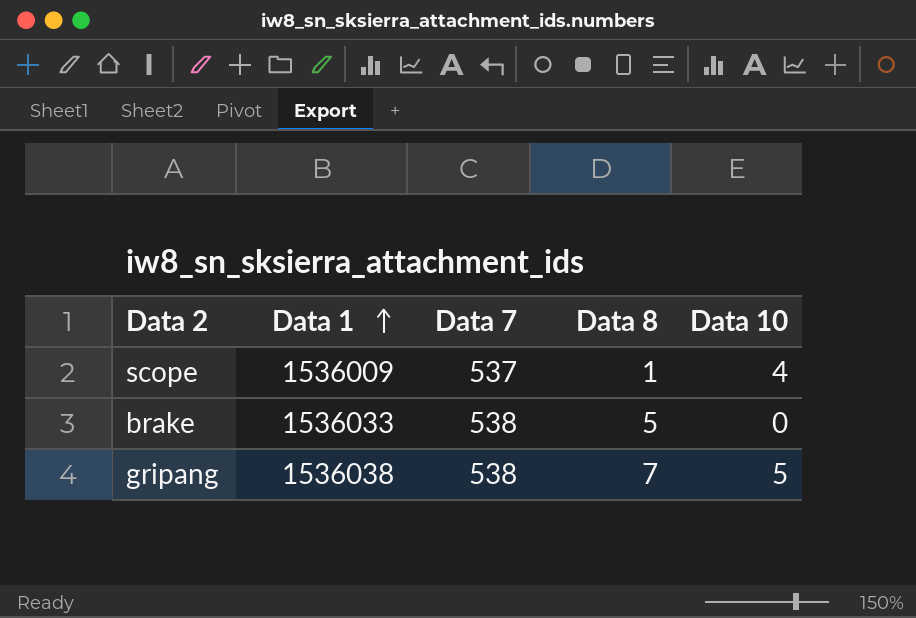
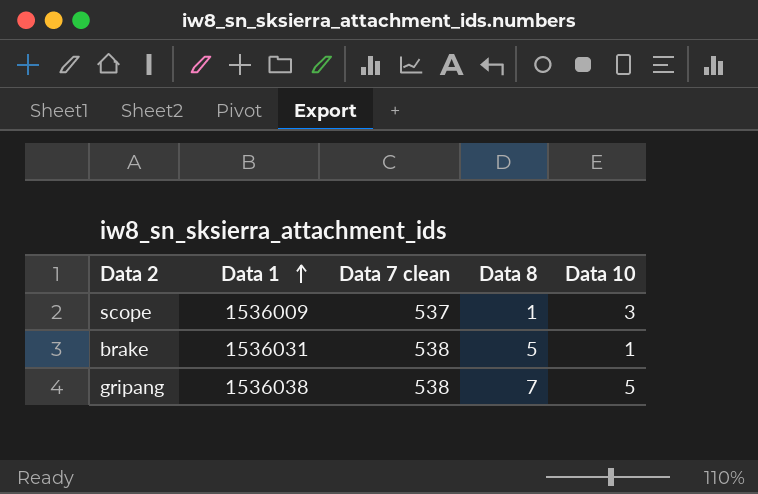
column name: Data 7 -> Data 7 clean
scope | Data 10: 4 -> 3
brake | Data 1: 1536033 -> 1536031
brake | Data 10: 0 -> 1

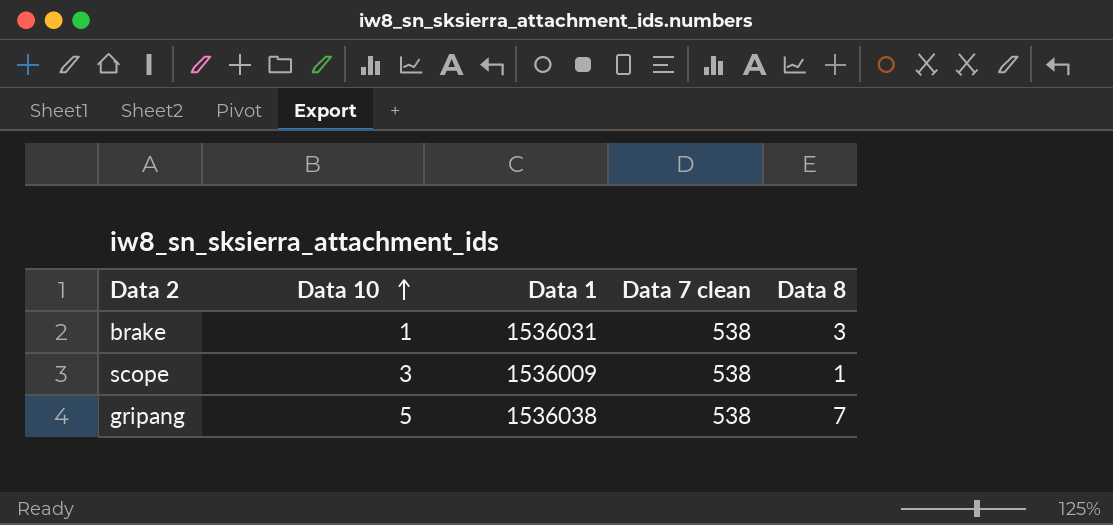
row order: Data 1 ascending -> Data 10 ascending
column Data 10 | position: 5 -> 2
brake | Data 8: 5 -> 3
scope | Data 7 clean: 537 -> 538

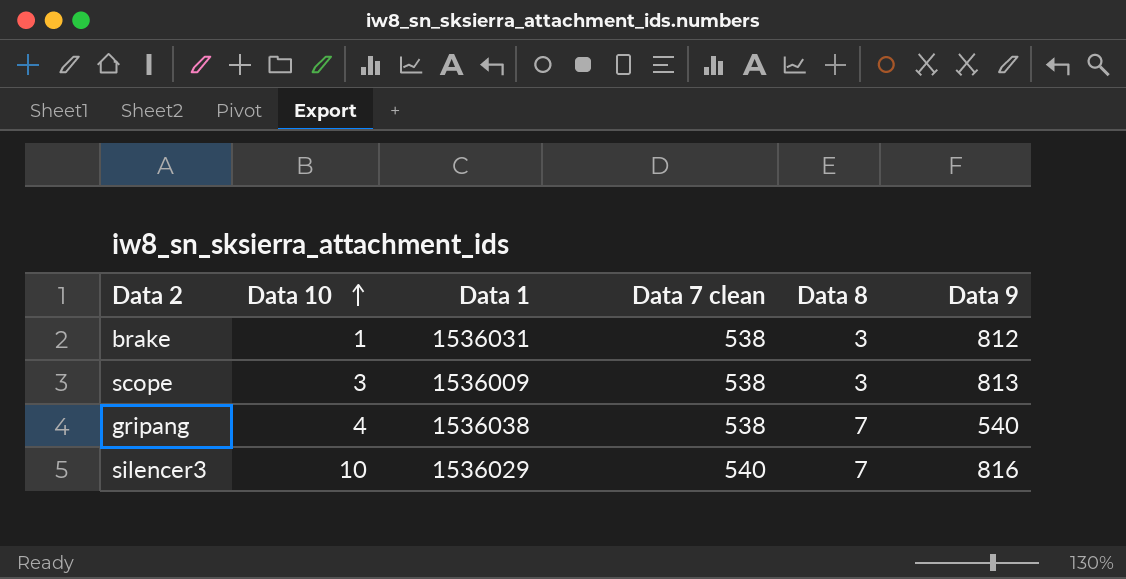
column Data 9 | position: none -> 6
scope | Data 8: 1 -> 3
gripang | Data 10: 5 -> 4
row silencer3: none -> 10 | 1536029 | 540 | 7 | 816

